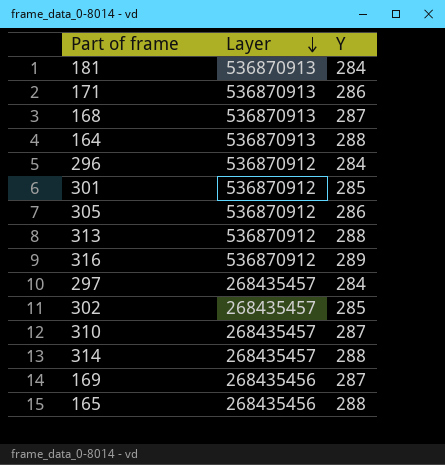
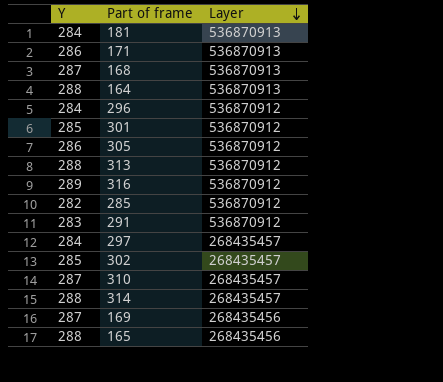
column Y | position: 3 -> 1
row 285: none -> 282 | 536870912
row 291: none -> 283 | 536870912

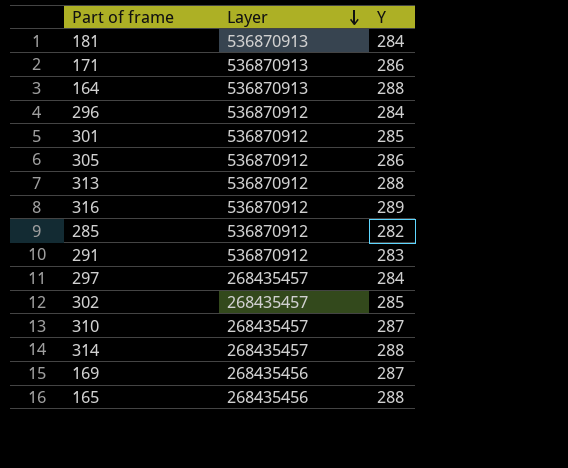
column Y | position: 1 -> 3
row 168: 287 | 536870913 -> none

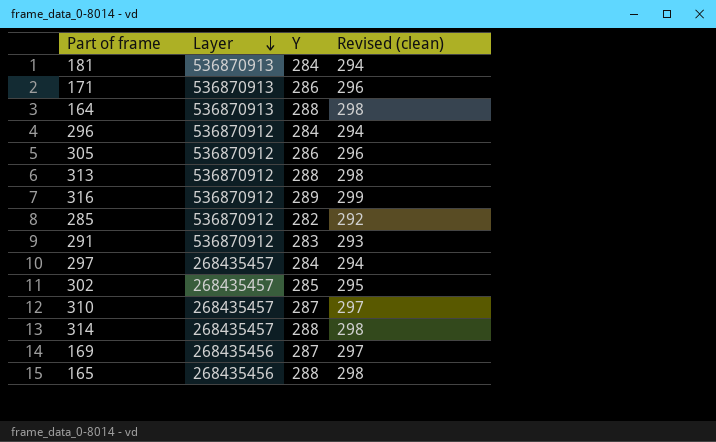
column Revised (clean) | formula: none -> [Y] + 10
row 301: 536870912 | 285 -> none

